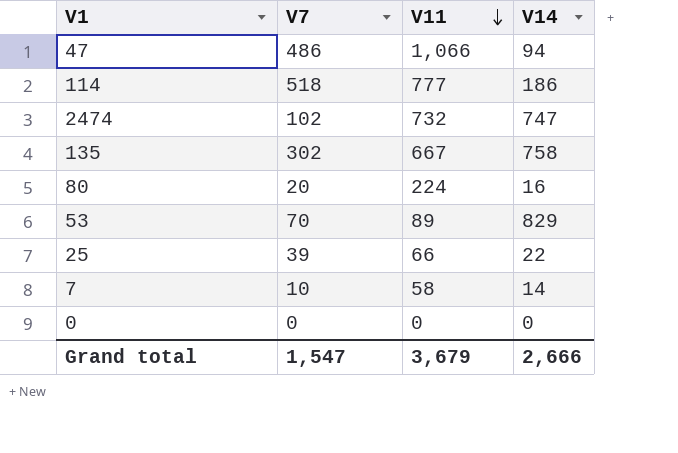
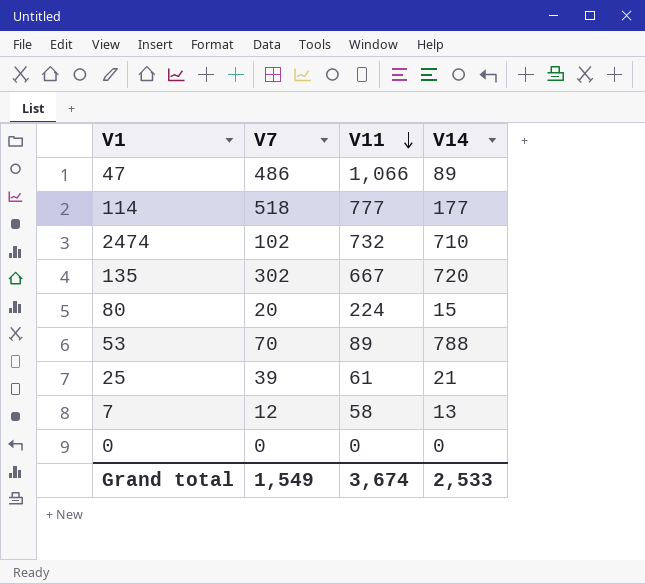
47 | V14: 94 -> 89
114 | V14: 186 -> 177
2474 | V14: 747 -> 710
135 | V14: 758 -> 720
80 | V14: 16 -> 15
53 | V14: 829 -> 788
25 | V11: 66 -> 61
25 | V14: 22 -> 21
7 | V7: 10 -> 12
7 | V14: 14 -> 13
Grand total | V7: 1,547 -> 1,549
Grand total | V11: 3,679 -> 3,674
Grand total | V14: 2,666 -> 2,533

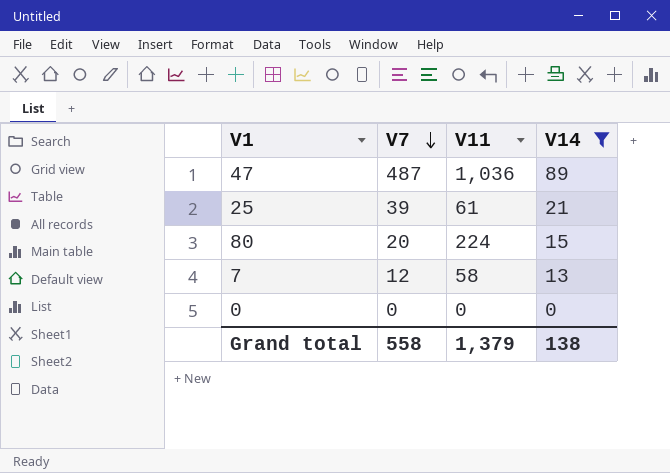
filter: none -> V14 <= 89
row order: V11 descending -> V7 descending
47 | V7: 486 -> 487
47 | V11: 1,066 -> 1,036
Grand total | V7: 1,549 -> 558
Grand total | V11: 3,674 -> 1,379
Grand total | V14: 2,533 -> 138

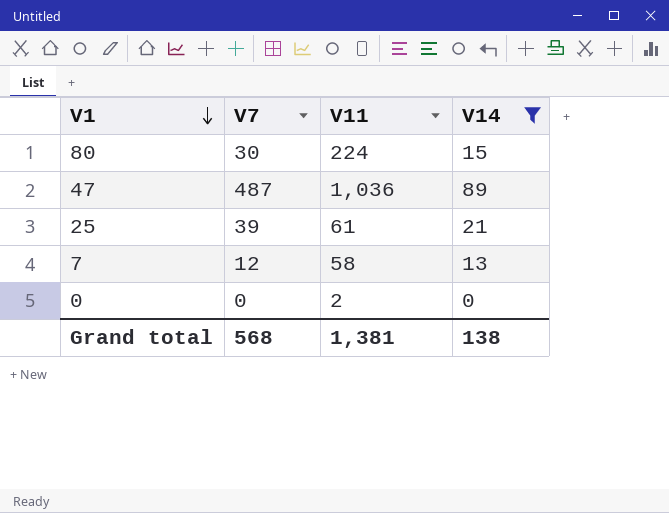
row order: V7 descending -> V1 descending
80 | V7: 20 -> 30
0 | V11: 0 -> 2
Grand total | V7: 558 -> 568
Grand total | V11: 1,379 -> 1,381

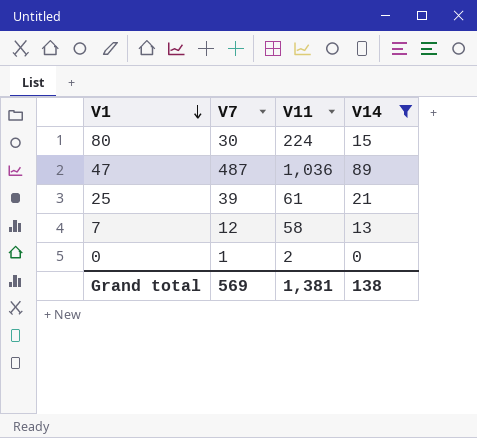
0 | V7: 0 -> 1
Grand total | V7: 568 -> 569

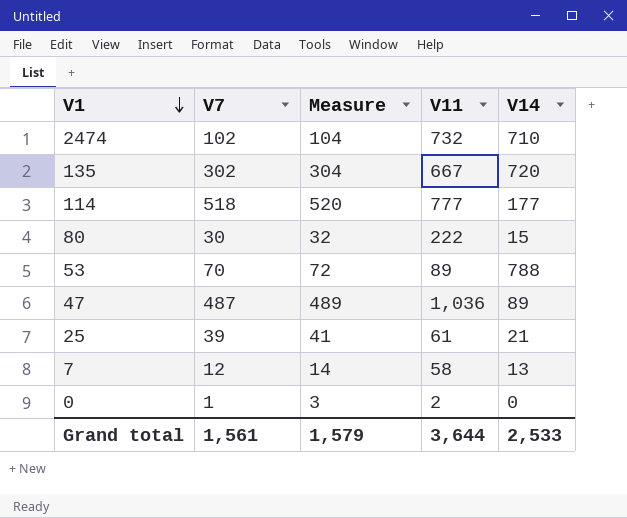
filter: V14 <= 89 -> none
column Measure | formula: none -> [V7] + 2
80 | V11: 224 -> 222
Grand total | V7: 569 -> 1,561
Grand total | V11: 1,381 -> 3,644
Grand total | V14: 138 -> 2,533

